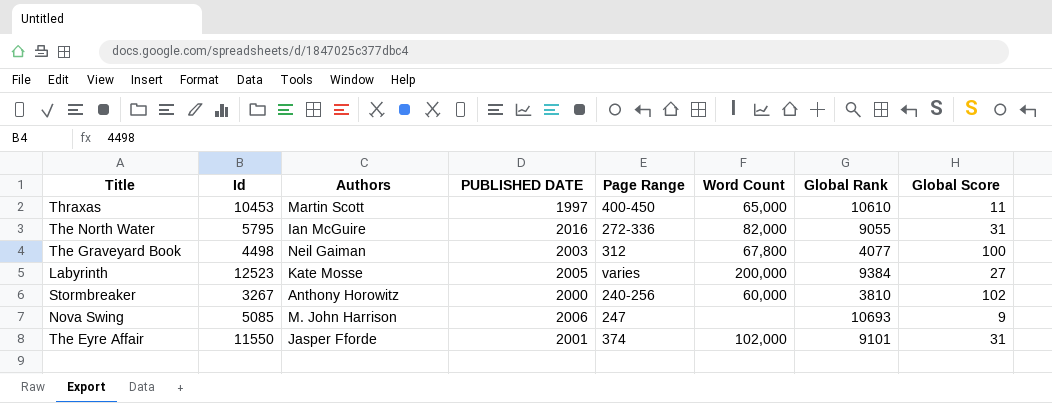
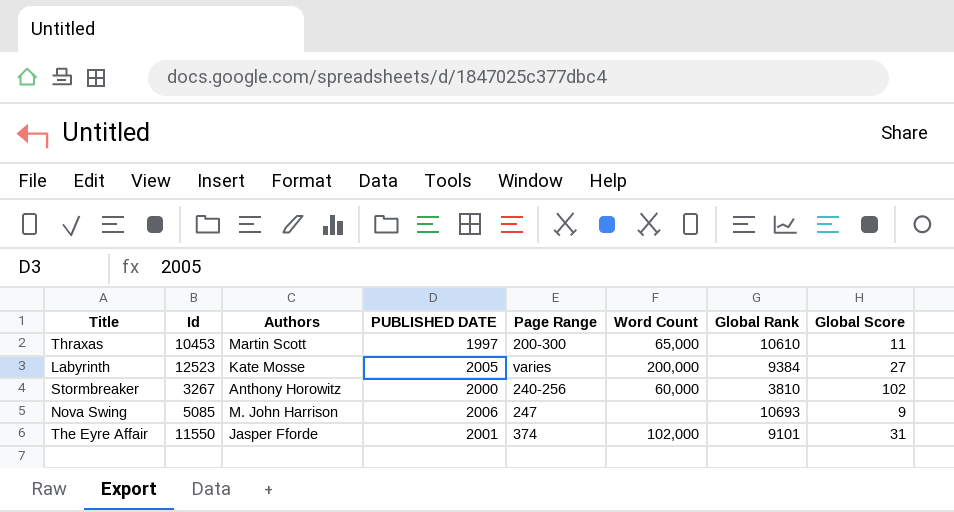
row The North Water: 5795 | Ian McGuire | 2016 | 272-336 | 82,000 | 9055 | 31 -> none
row The Graveyard Book: 4498 | Neil Gaiman | 2003 | 312 | 67,800 | 4077 | 100 -> none
Thraxas | Page Range: 400-450 -> 200-300

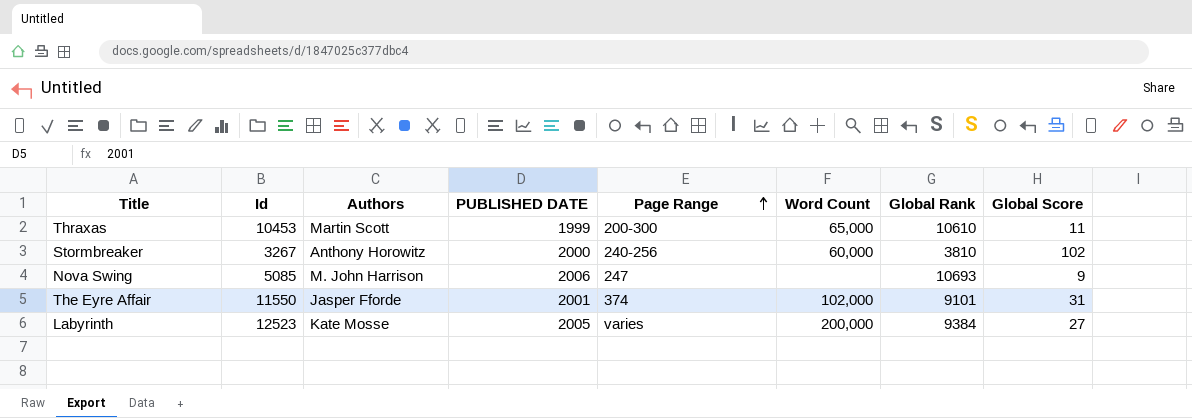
row order: none -> Page Range ascending
Thraxas | PUBLISHED DATE: 1997 -> 1999

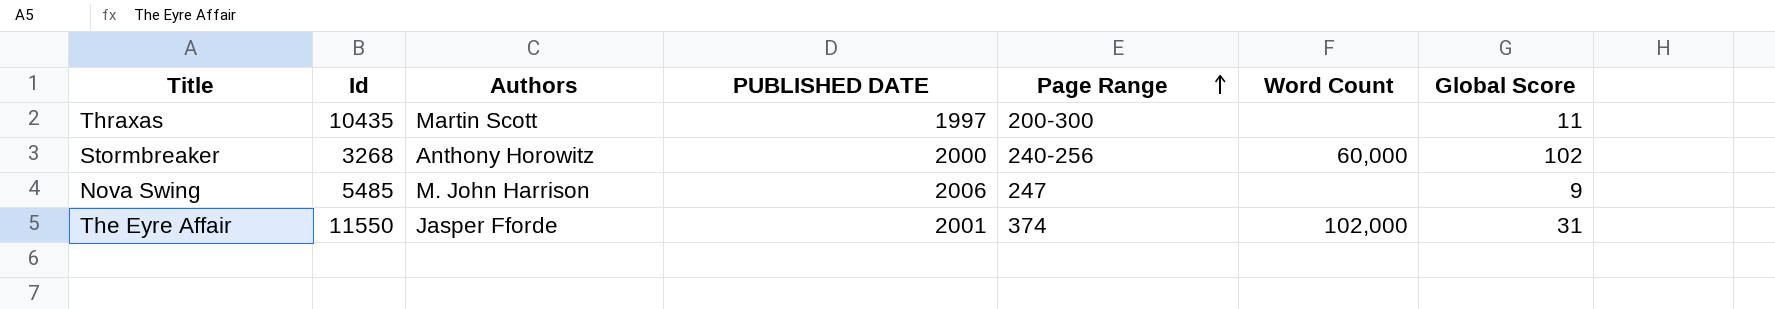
column Global Rank | position: 7 -> none
row Labyrinth: 12523 | Kate Mosse | 2005 | varies | 200,000 | 9384 | 27 -> none
Thraxas | Id: 10453 -> 10435
Thraxas | PUBLISHED DATE: 1999 -> 1997
Thraxas | Word Count: 65,000 -> none
Stormbreaker | Id: 3267 -> 3268
Nova Swing | Id: 5085 -> 5485

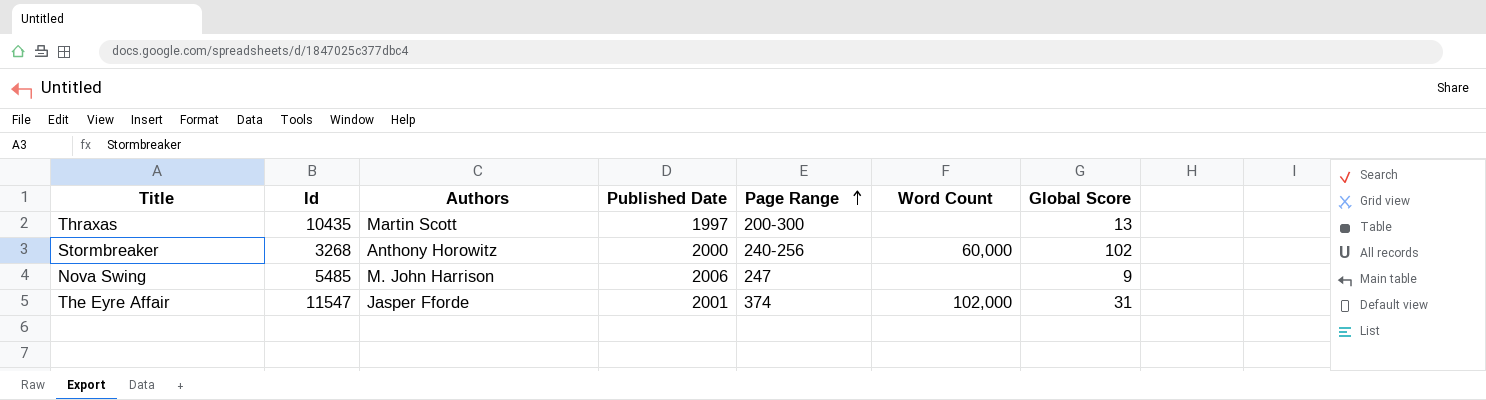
column name: PUBLISHED DATE -> Published Date
Thraxas | Global Score: 11 -> 13
The Eyre Affair | Id: 11550 -> 11547

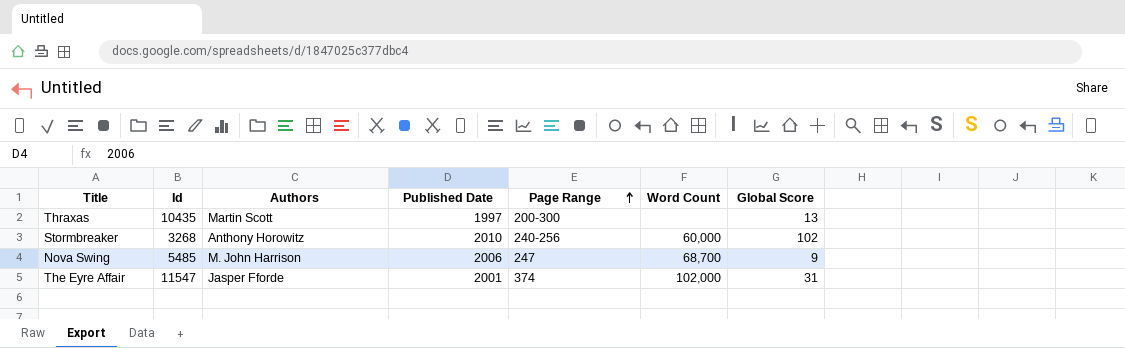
Stormbreaker | Published Date: 2000 -> 2010
Nova Swing | Word Count: none -> 68,700

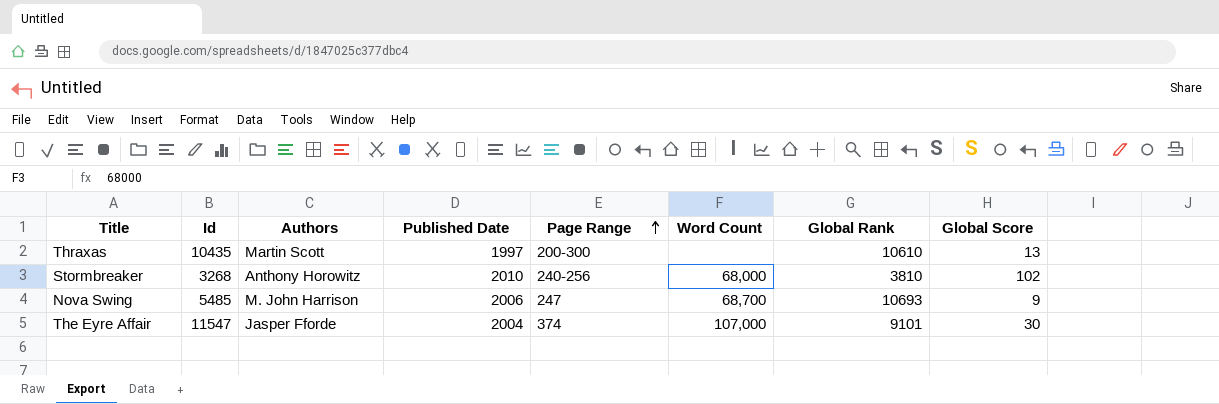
column Global Rank | position: none -> 7
Stormbreaker | Word Count: 60,000 -> 68,000
The Eyre Affair | Published Date: 2001 -> 2004
The Eyre Affair | Word Count: 102,000 -> 107,000
The Eyre Affair | Global Score: 31 -> 30

